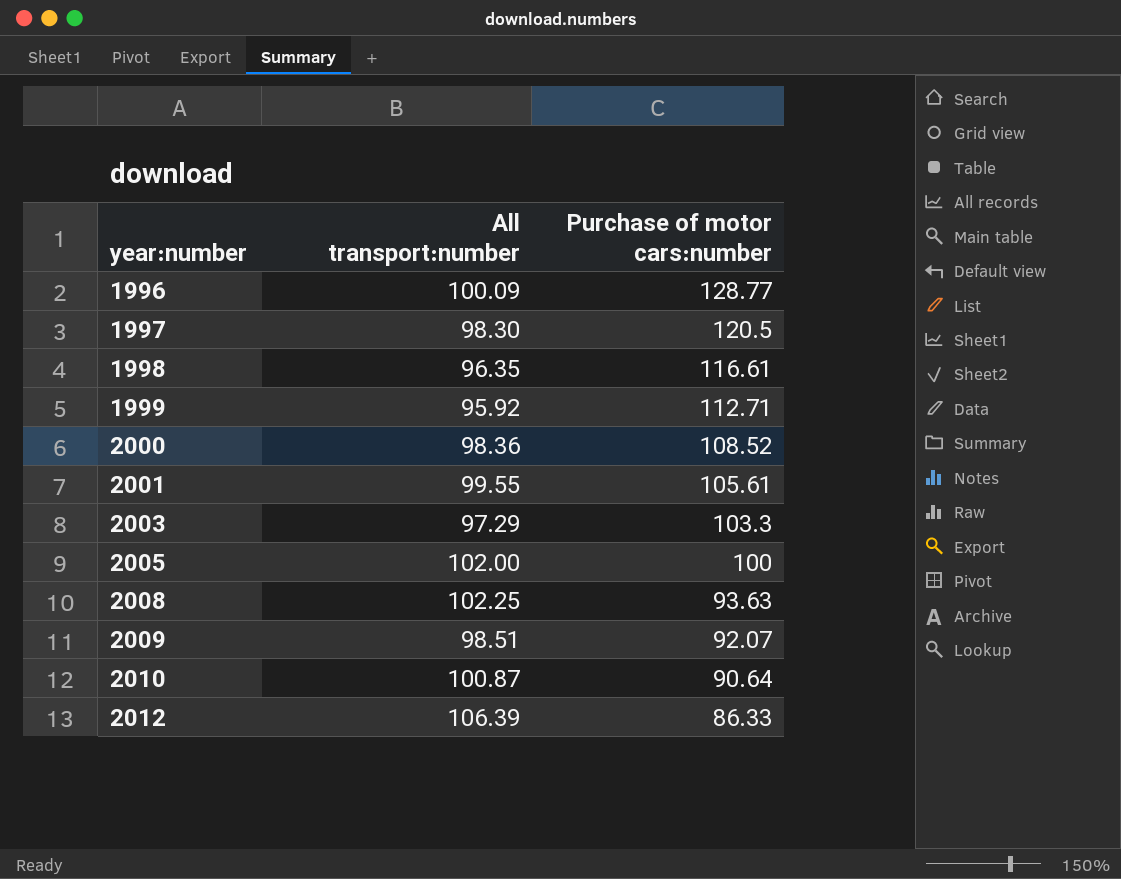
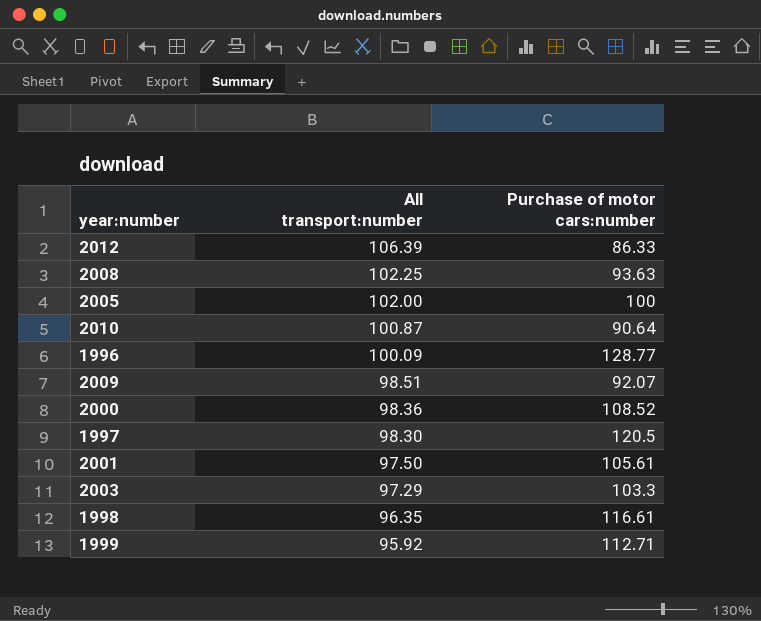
row order: year:number ascending -> All transport:number descending
2001 | All transport:number: 99.55 -> 97.50

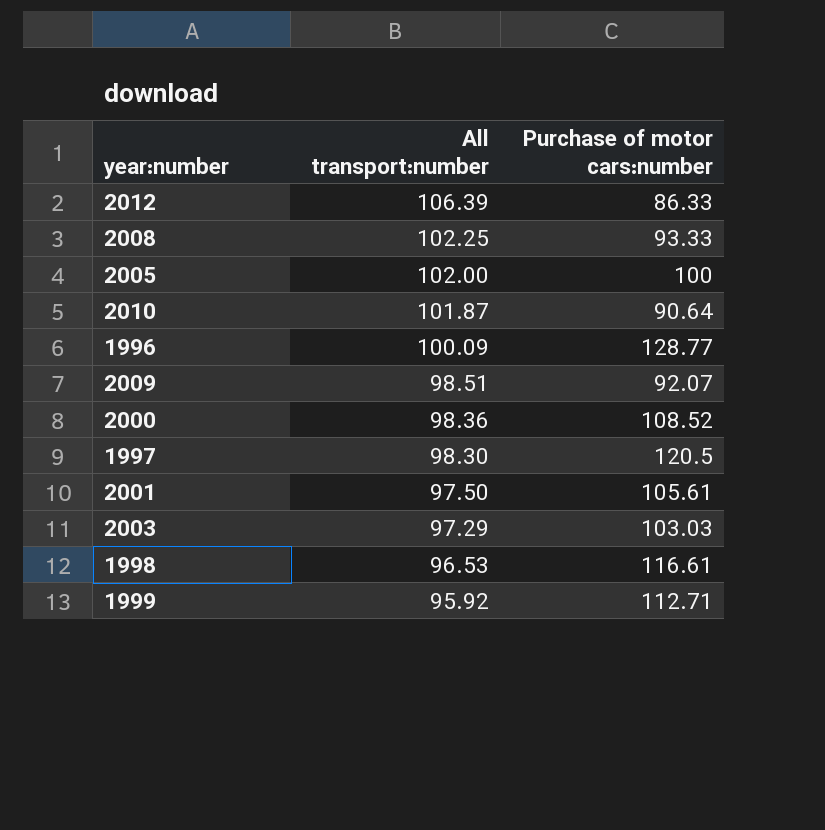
2008 | Purchase of motor cars:number: 93.63 -> 93.33
2010 | All transport:number: 100.87 -> 101.87
2003 | Purchase of motor cars:number: 103.3 -> 103.03
1998 | All transport:number: 96.35 -> 96.53

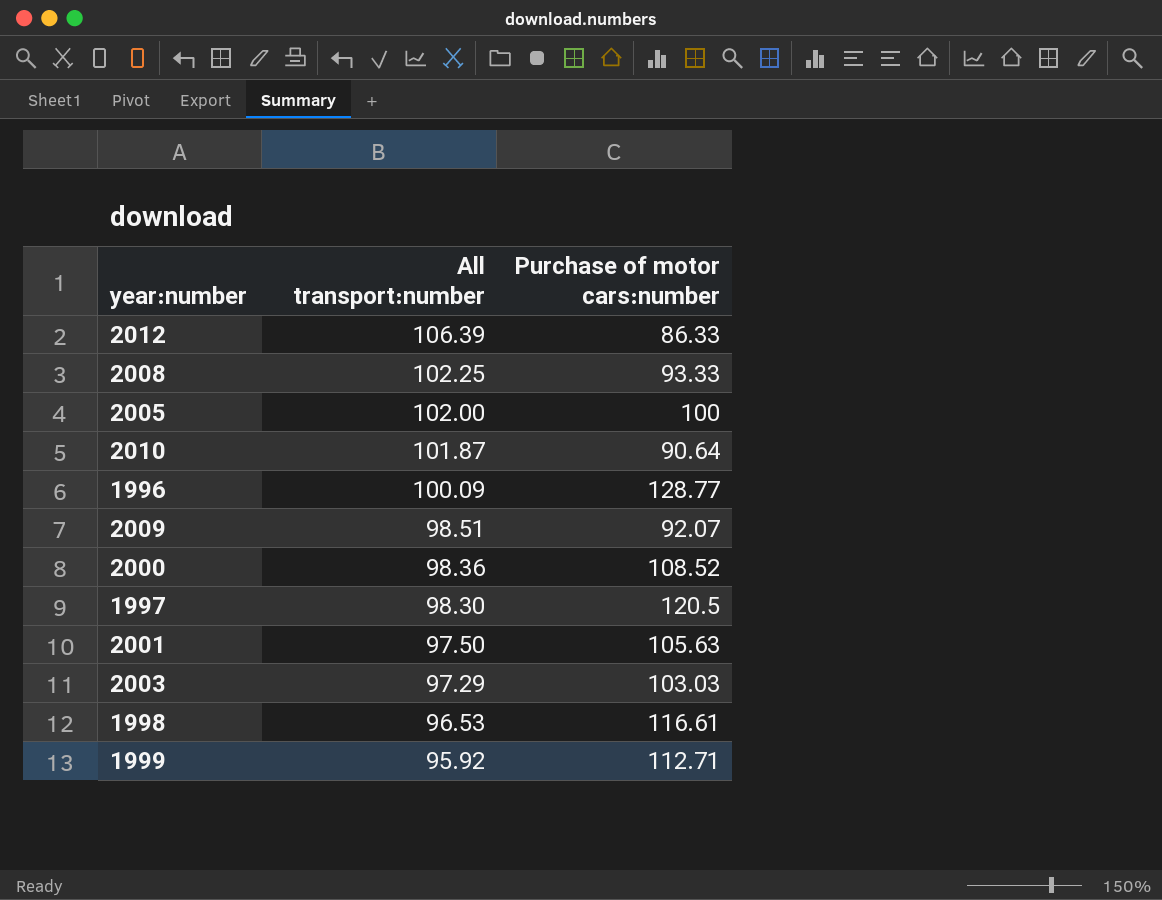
2001 | Purchase of motor cars:number: 105.61 -> 105.63

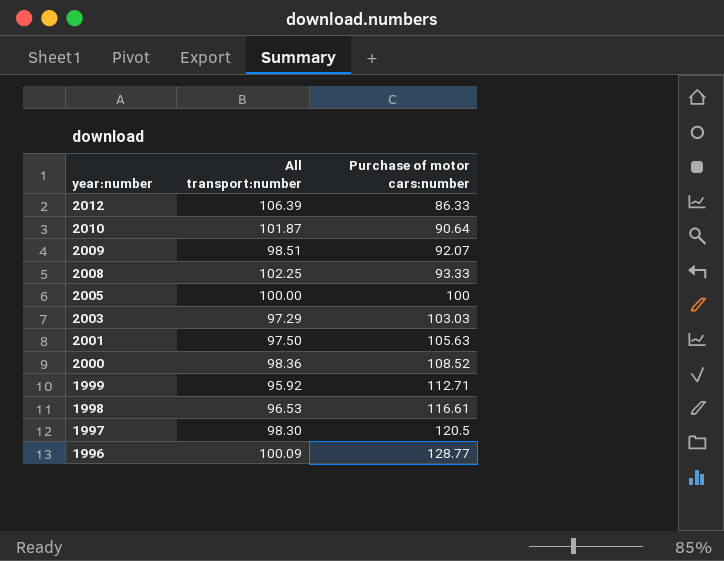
row order: All transport:number descending -> year:number descending
2005 | All transport:number: 102.00 -> 100.00

